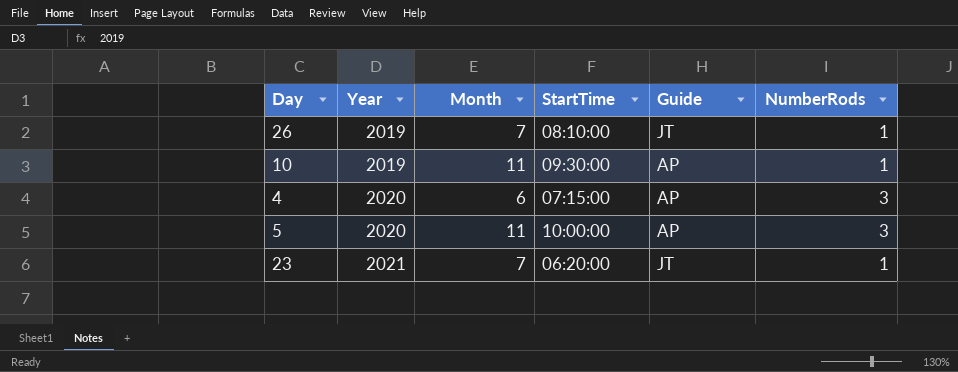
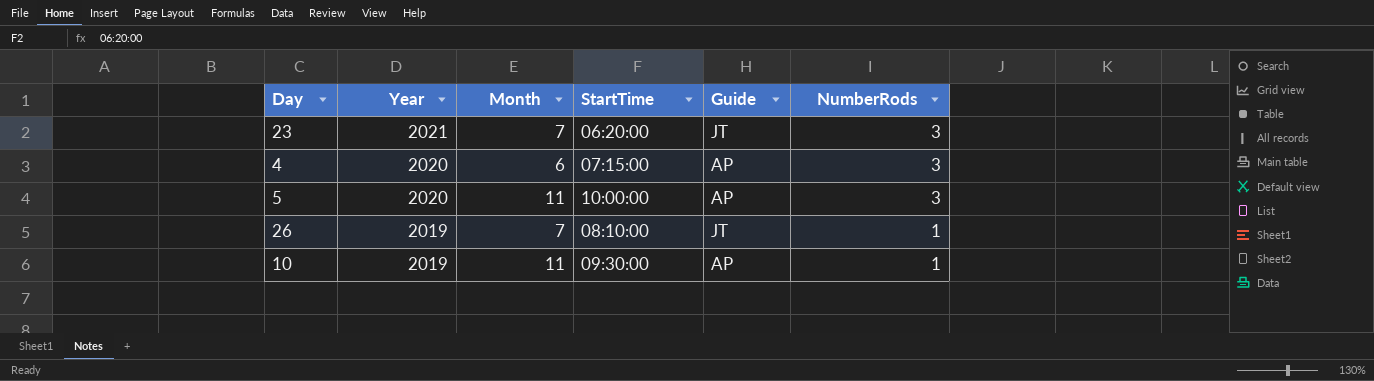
row order: Year ascending -> Year descending
23 | NumberRods: 1 -> 3

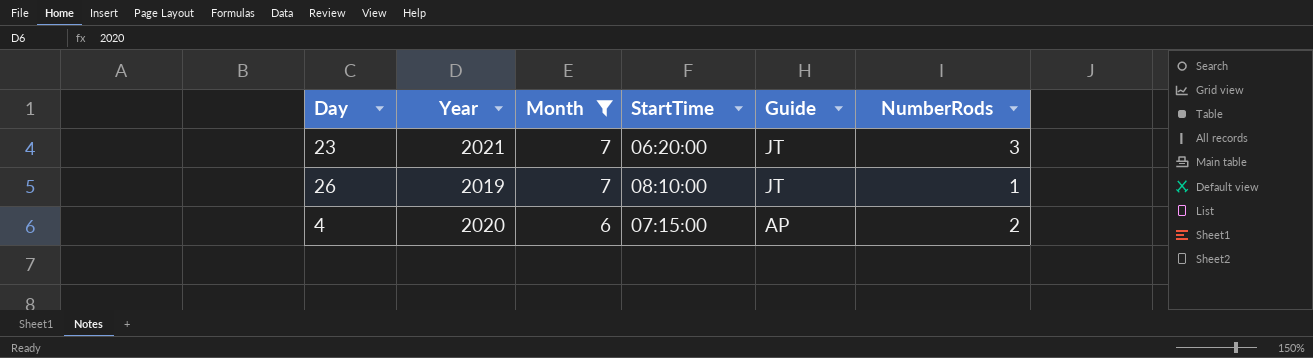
filter: none -> Month != 11
row order: Year descending -> Month descending
4 | NumberRods: 3 -> 2

